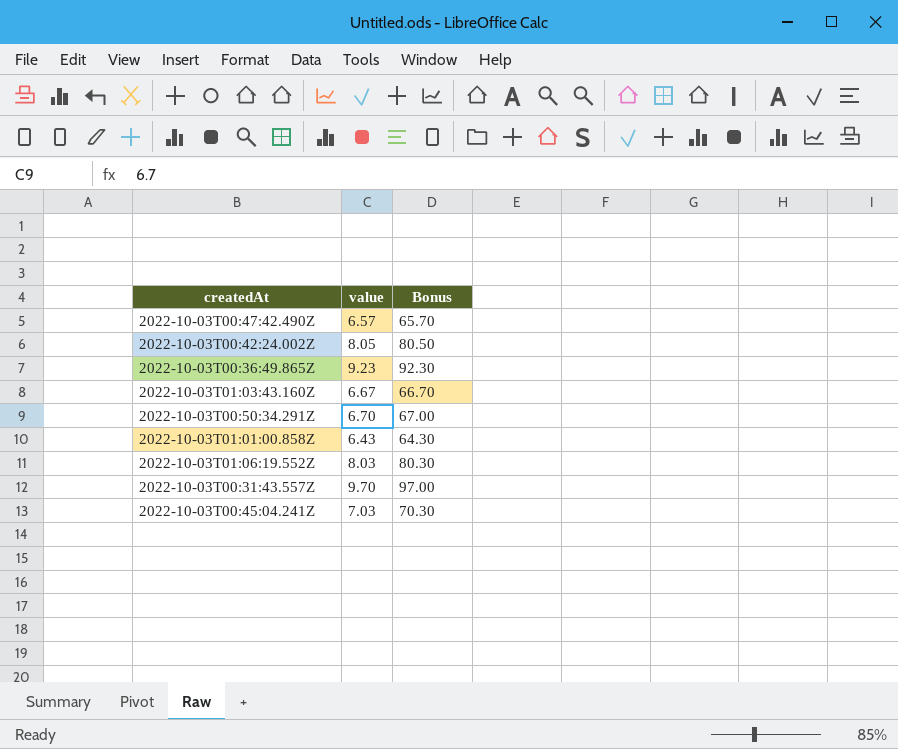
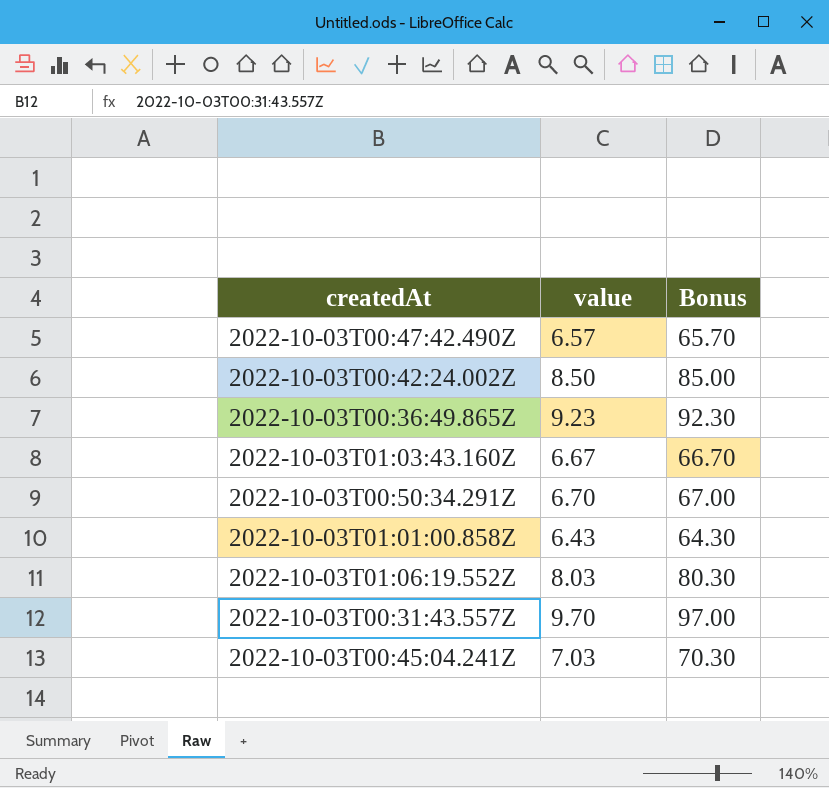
2022-10-03T00:42:24.002Z | value: 8.05 -> 8.50
2022-10-03T00:42:24.002Z | Bonus: 80.50 -> 85.00

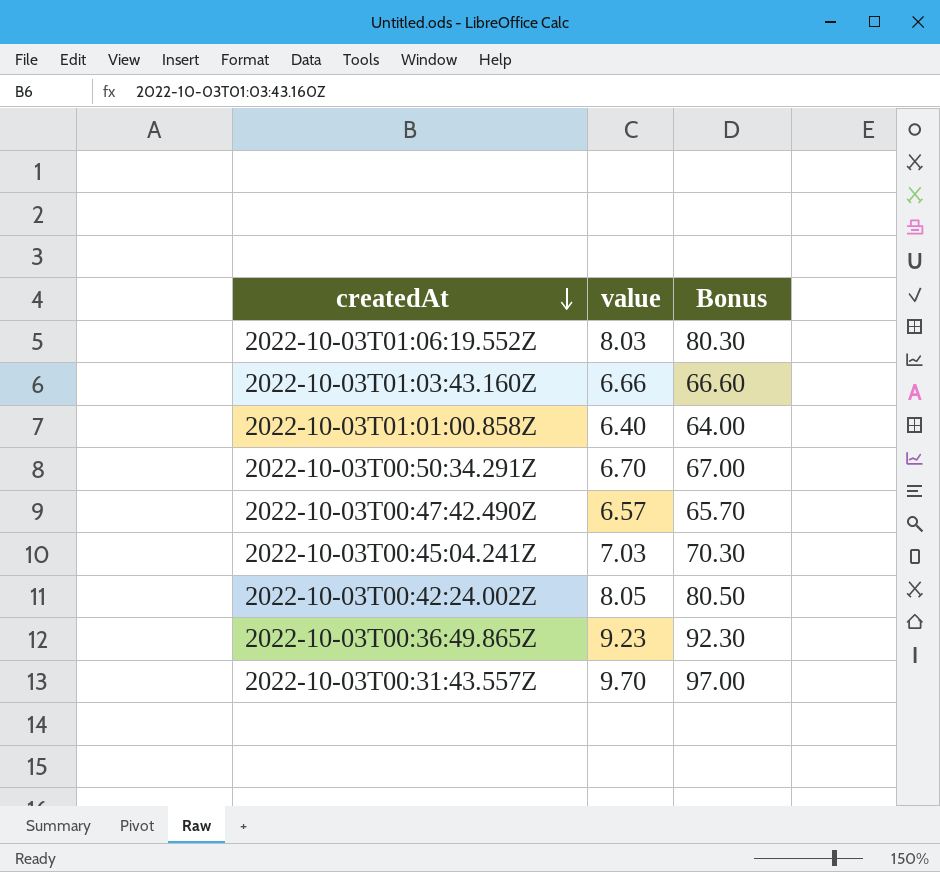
row order: none -> createdAt descending
2022-10-03T01:03:43.160Z | value: 6.67 -> 6.66
2022-10-03T01:03:43.160Z | Bonus: 66.70 -> 66.60
2022-10-03T01:01:00.858Z | value: 6.43 -> 6.40
2022-10-03T01:01:00.858Z | Bonus: 64.30 -> 64.00
2022-10-03T00:42:24.002Z | value: 8.50 -> 8.05
2022-10-03T00:42:24.002Z | Bonus: 85.00 -> 80.50

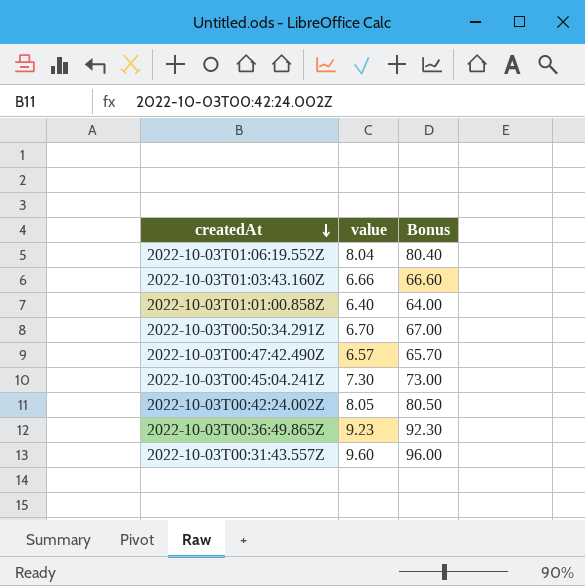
2022-10-03T01:06:19.552Z | value: 8.03 -> 8.04
2022-10-03T01:06:19.552Z | Bonus: 80.30 -> 80.40
2022-10-03T00:45:04.241Z | value: 7.03 -> 7.30
2022-10-03T00:45:04.241Z | Bonus: 70.30 -> 73.00
2022-10-03T00:31:43.557Z | value: 9.70 -> 9.60
2022-10-03T00:31:43.557Z | Bonus: 97.00 -> 96.00

